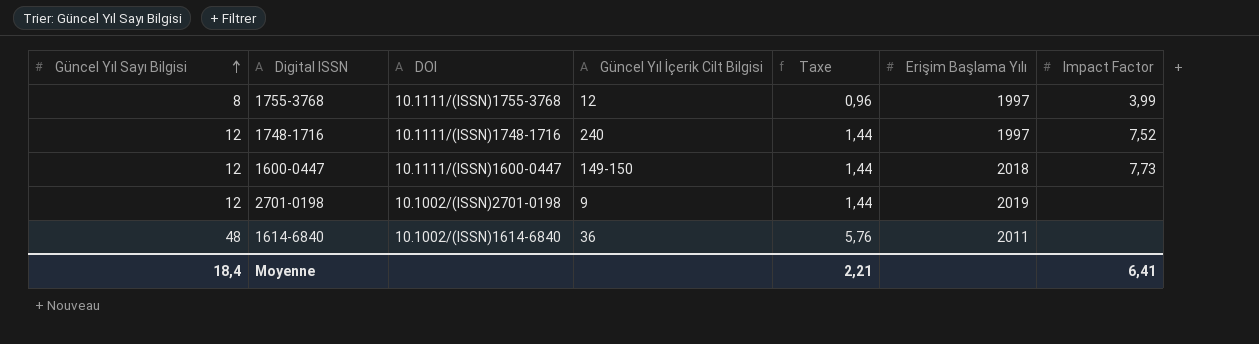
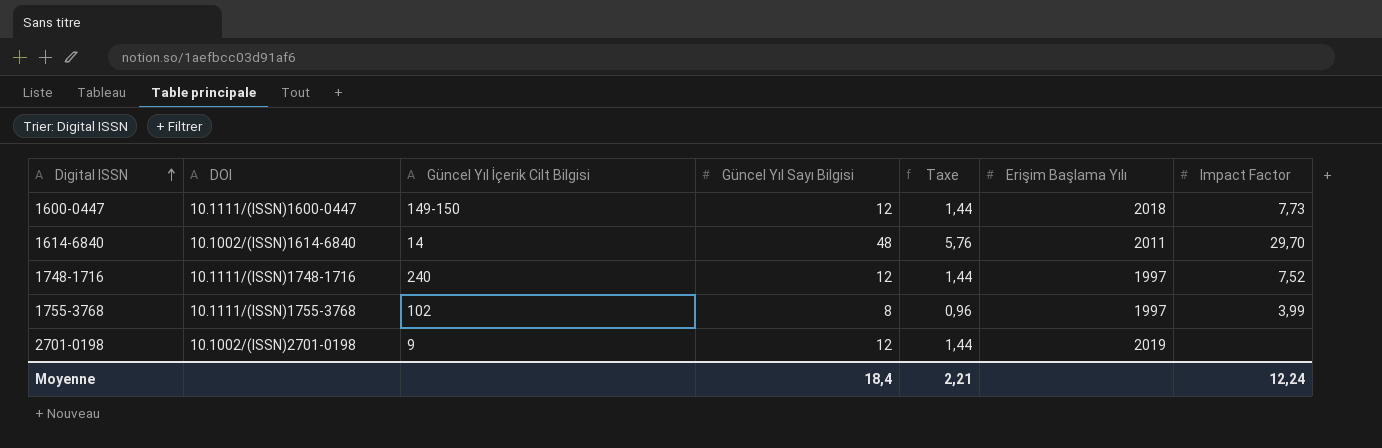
row order: Güncel Yıl Sayı Bilgisi ascending -> Digital ISSN ascending
column Güncel Yıl Sayı Bilgisi | position: 1 -> 4
1614-6840 | Güncel Yıl İçerik Cilt Bilgisi: 36 -> 14
1614-6840 | Impact Factor: none -> 29,70
1755-3768 | Güncel Yıl İçerik Cilt Bilgisi: 12 -> 102
Moyenne | Impact Factor: 6,41 -> 12,24

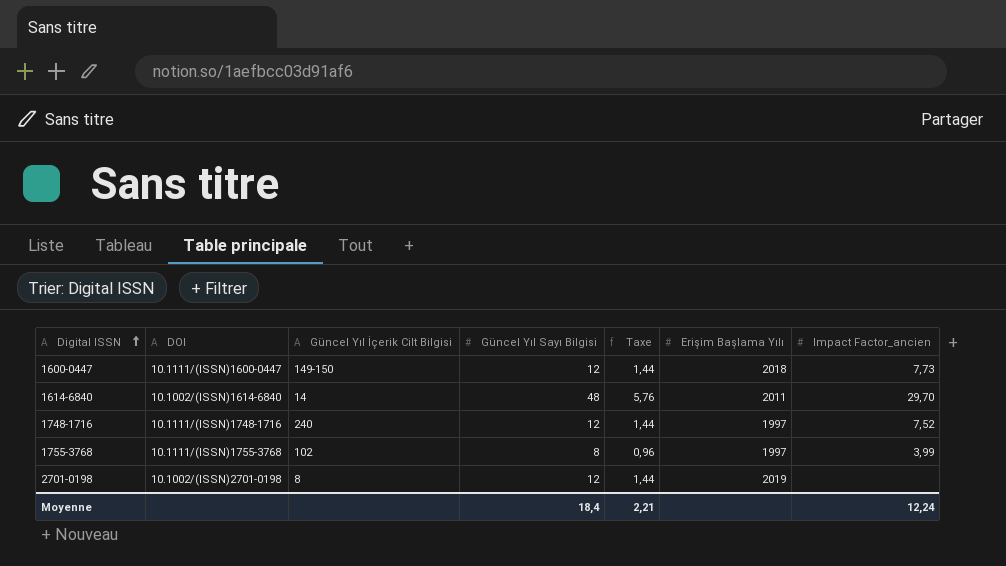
column name: Impact Factor -> Impact Factor_ancien
2701-0198 | Güncel Yıl İçerik Cilt Bilgisi: 9 -> 8

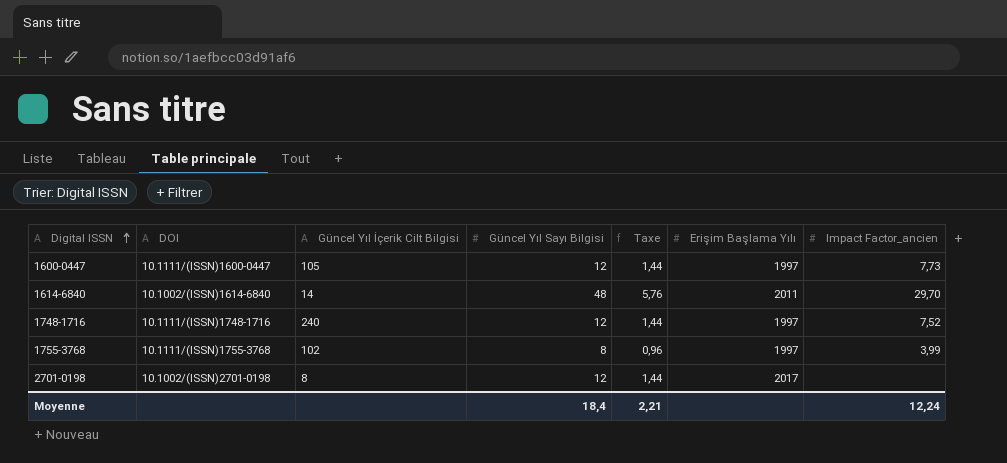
1600-0447 | Güncel Yıl İçerik Cilt Bilgisi: 149-150 -> 105
1600-0447 | Erişim Başlama Yılı: 2018 -> 1997
2701-0198 | Erişim Başlama Yılı: 2019 -> 2017

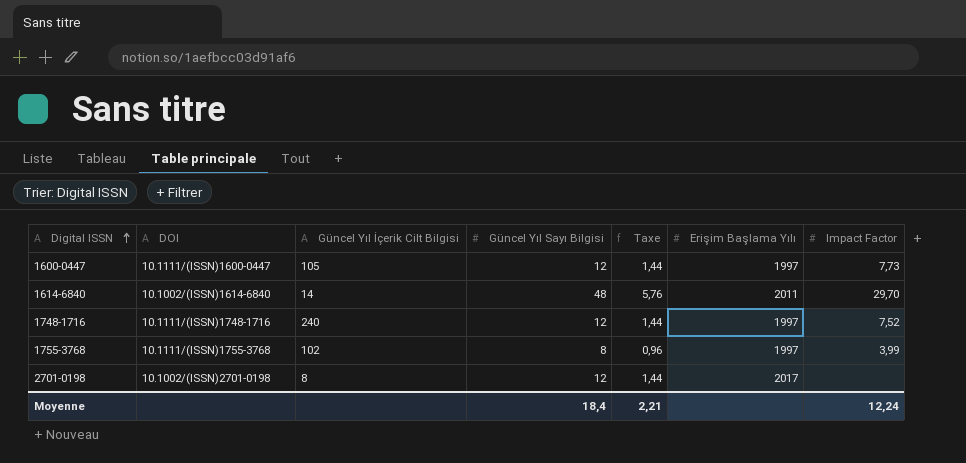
column name: Impact Factor_ancien -> Impact Factor

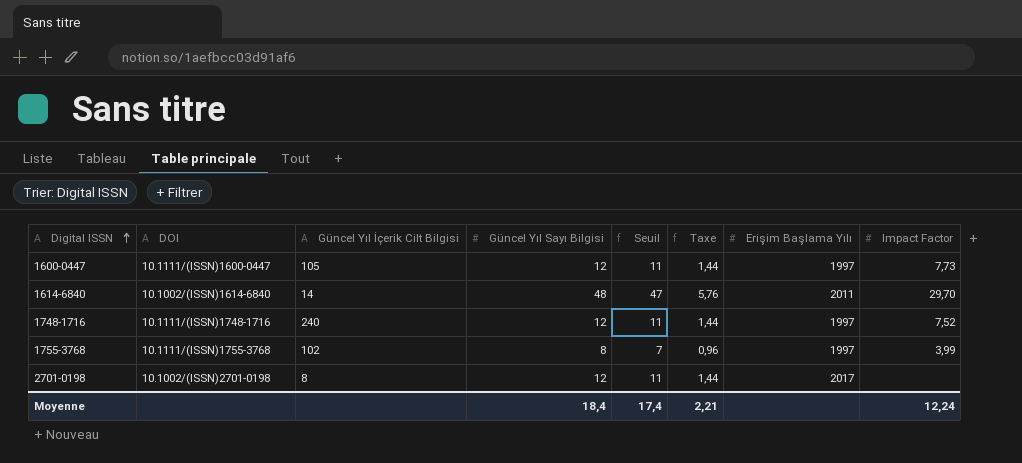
column Seuil | formula: none -> [Güncel Yıl Sayı Bilgisi] - 1

